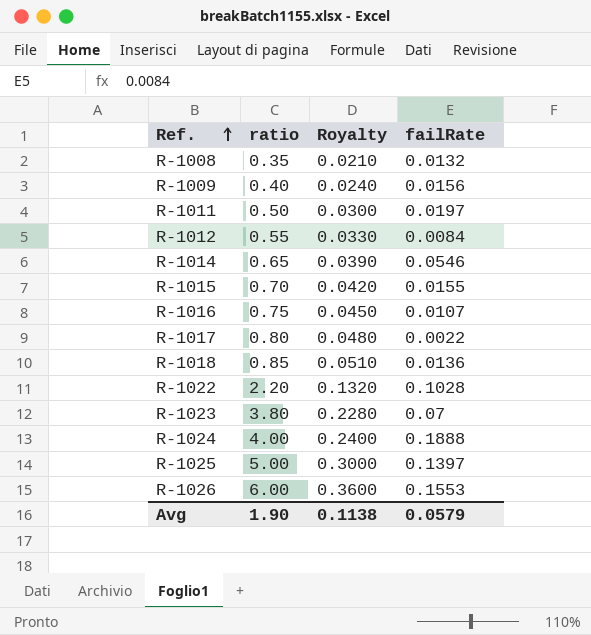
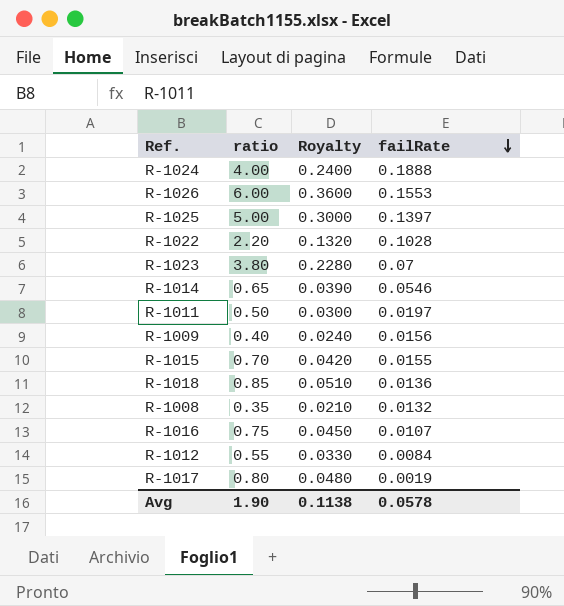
row order: Ref. ascending -> failRate descending
R-1017 | failRate: 0.0022 -> 0.0019
Avg | failRate: 0.0579 -> 0.0578

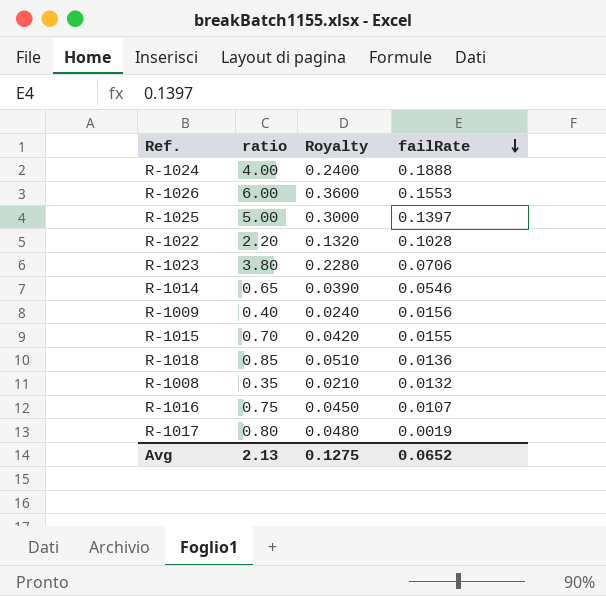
row R-1011: 0.50 | 0.0300 | 0.0197 -> none
row R-1012: 0.55 | 0.0330 | 0.0084 -> none
R-1023 | failRate: 0.07 -> 0.0706
Avg | ratio: 1.90 -> 2.13
Avg | Royalty: 0.1138 -> 0.1275
Avg | failRate: 0.0578 -> 0.0652

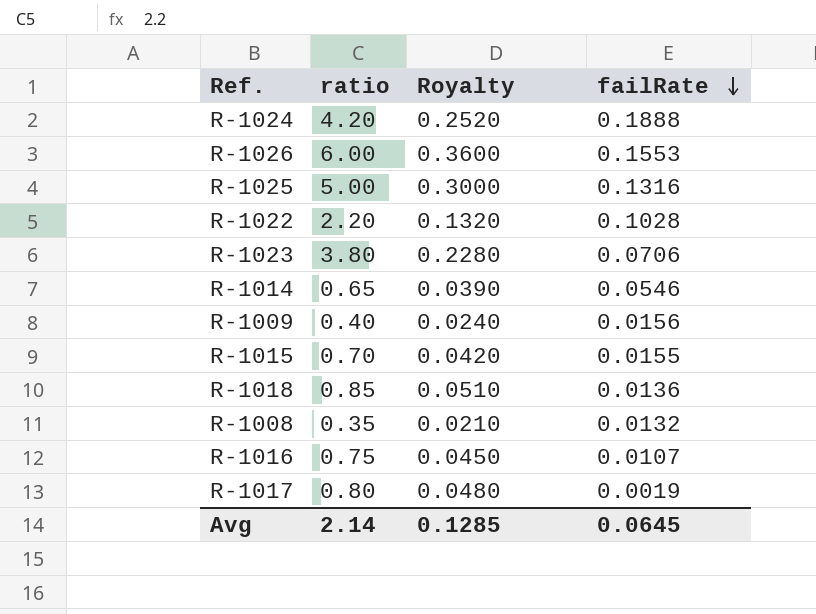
R-1024 | ratio: 4.00 -> 4.20
R-1024 | Royalty: 0.2400 -> 0.2520
R-1025 | failRate: 0.1397 -> 0.1316
Avg | ratio: 2.13 -> 2.14
Avg | Royalty: 0.1275 -> 0.1285
Avg | failRate: 0.0652 -> 0.0645

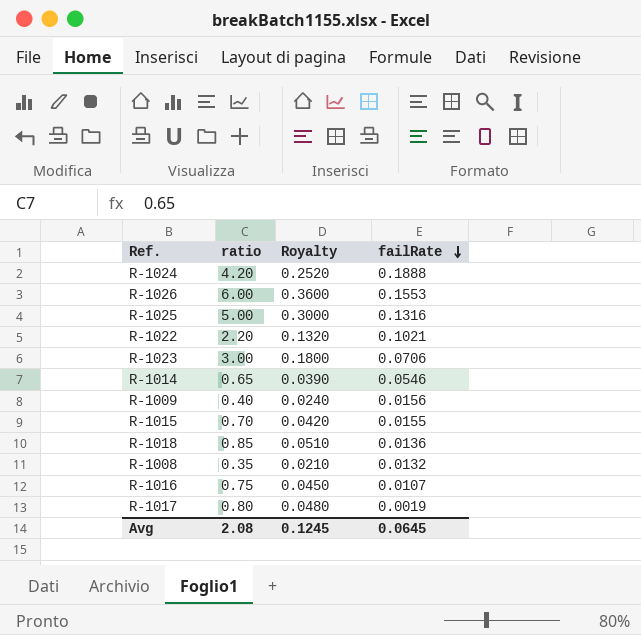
R-1022 | failRate: 0.1028 -> 0.1021
R-1023 | ratio: 3.80 -> 3.00
R-1023 | Royalty: 0.2280 -> 0.1800
Avg | ratio: 2.14 -> 2.08
Avg | Royalty: 0.1285 -> 0.1245

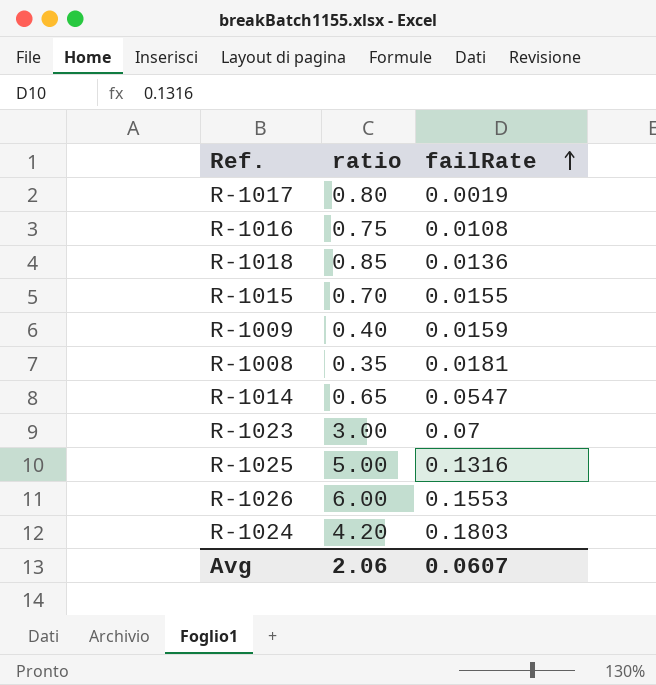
row order: failRate descending -> failRate ascending
column Royalty | formula: [ratio] * 0.06 -> none
row R-1022: 2.20 | 0.1320 | 0.1021 -> none
R-1016 | failRate: 0.0107 -> 0.0108
R-1009 | failRate: 0.0156 -> 0.0159
R-1008 | failRate: 0.0132 -> 0.0181
R-1014 | failRate: 0.0546 -> 0.0547
R-1023 | failRate: 0.0706 -> 0.07
R-1024 | failRate: 0.1888 -> 0.1803
Avg | ratio: 2.08 -> 2.06
Avg | failRate: 0.0645 -> 0.0607

